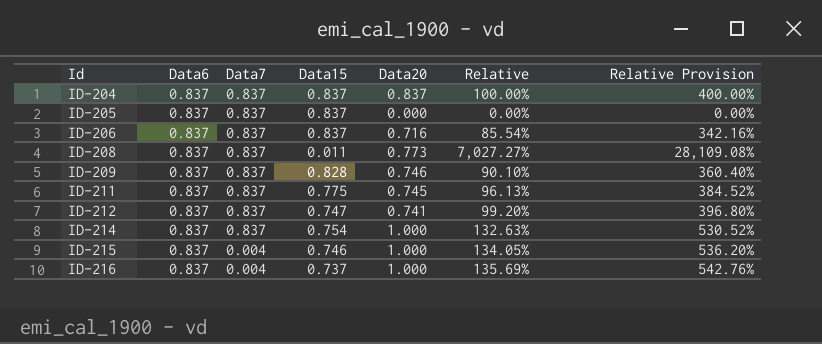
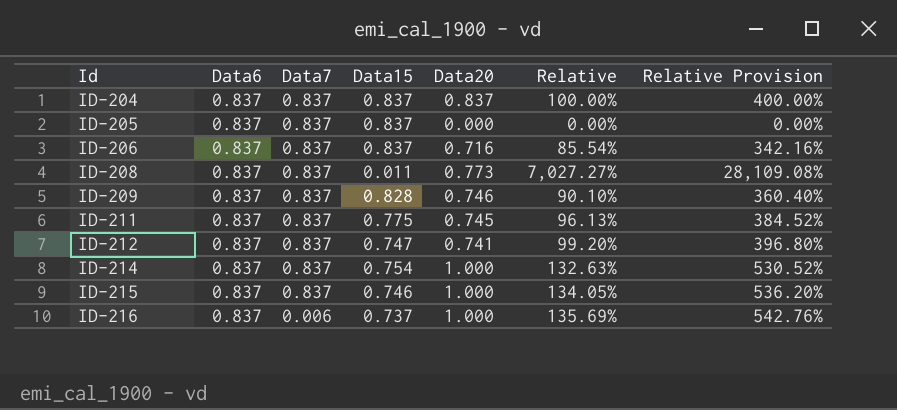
ID-215 | Data7: 0.004 -> 0.837
ID-216 | Data7: 0.004 -> 0.006

